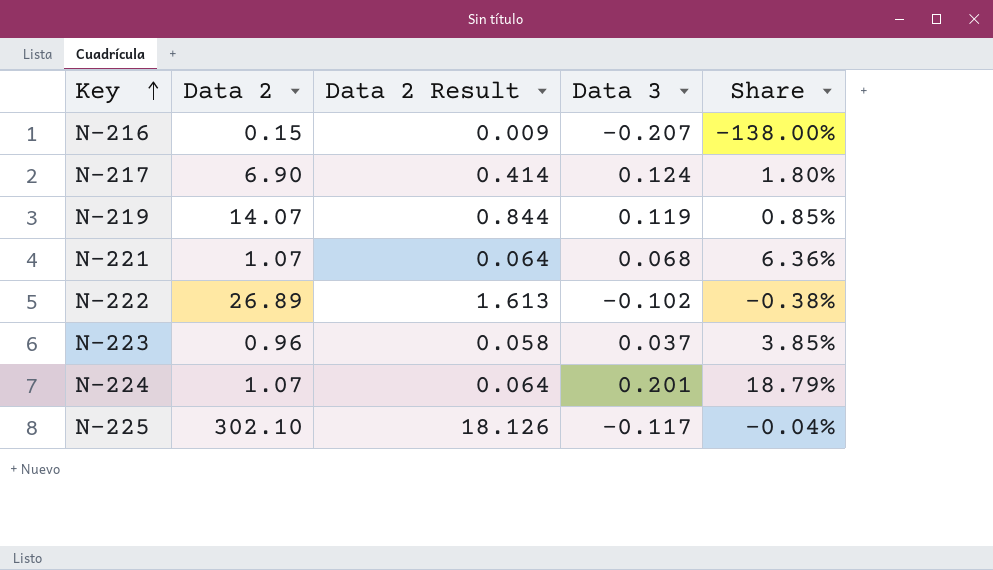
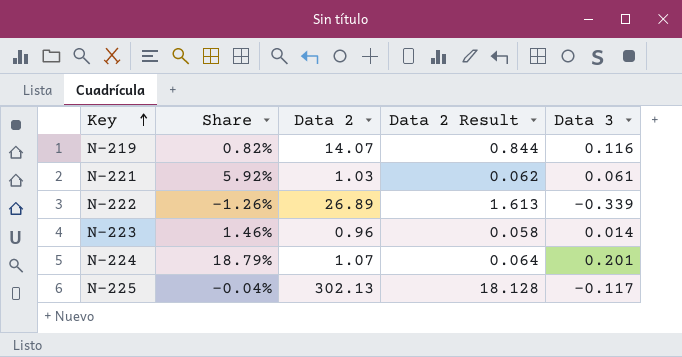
column Share | position: 5 -> 2
row N-216: 0.15 | 0.009 | -0.207 | -138.00% -> none
row N-217: 6.90 | 0.414 | 0.124 | 1.80% -> none
N-219 | Share: 0.85% -> 0.82%
N-219 | Data 3: 0.119 -> 0.116
N-221 | Share: 6.36% -> 5.92%
N-221 | Data 2: 1.07 -> 1.03
N-221 | Data 2 Result: 0.064 -> 0.062
N-221 | Data 3: 0.068 -> 0.061
N-222 | Share: -0.38% -> -1.26%
N-222 | Data 3: -0.102 -> -0.339
N-223 | Share: 3.85% -> 1.46%
N-223 | Data 3: 0.037 -> 0.014
N-225 | Data 2: 302.10 -> 302.13
N-225 | Data 2 Result: 18.126 -> 18.128

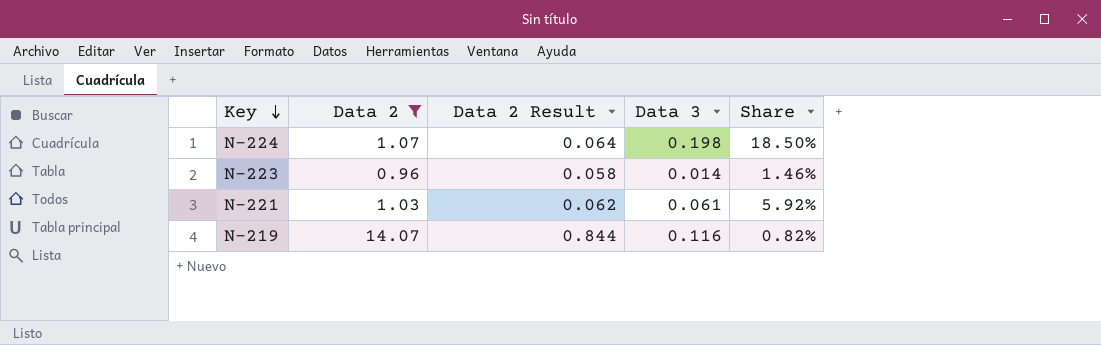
filter: none -> Data 2 <= 14.07
row order: Key ascending -> Key descending
column Share | position: 2 -> 5
N-224 | Data 3: 0.201 -> 0.198
N-224 | Share: 18.79% -> 18.50%

